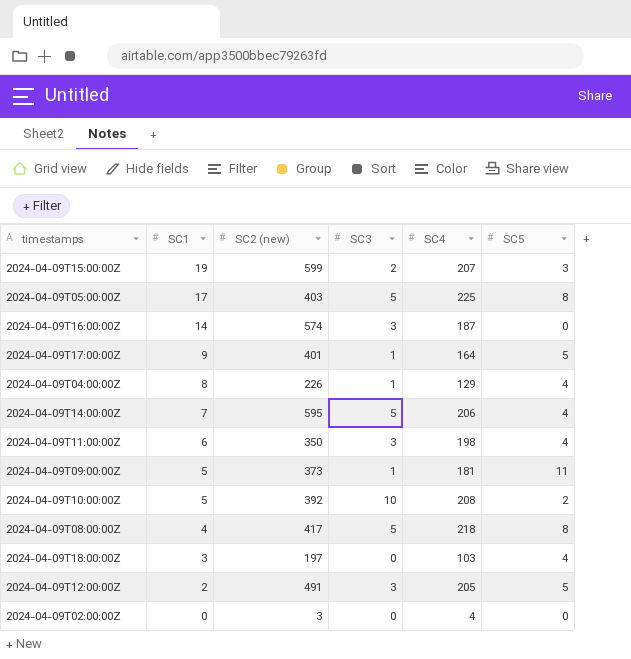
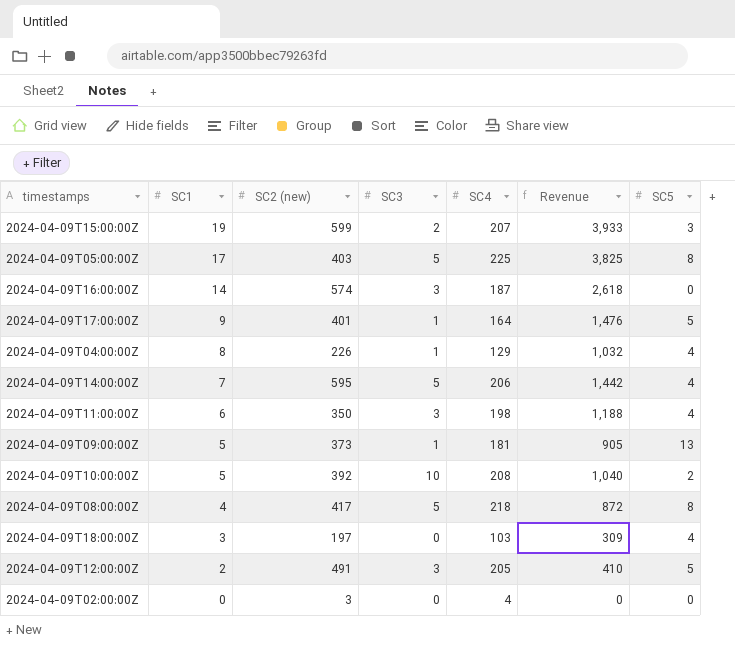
column Revenue | formula: none -> [SC1] * [SC4]
2024-04-09T09:00:00Z | SC5: 11 -> 13

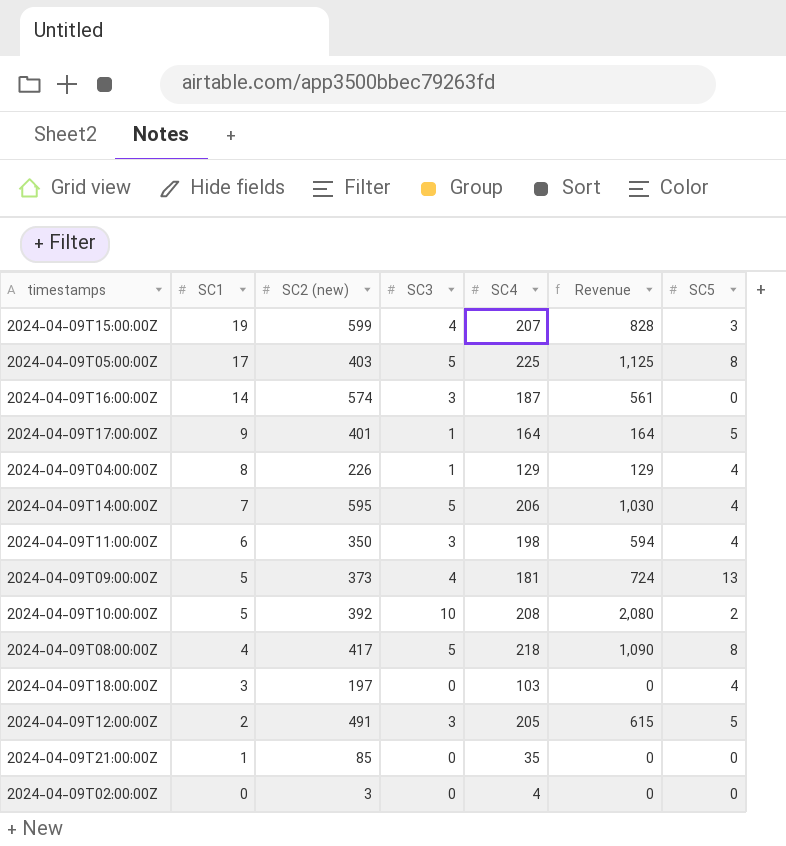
column Revenue | formula: [SC1] * [SC4] -> [SC3] * [SC4]
2024-04-09T15:00:00Z | SC3: 2 -> 4
2024-04-09T09:00:00Z | SC3: 1 -> 4
row 2024-04-09T21:00:00Z: none -> 1 | 85 | 0 | 35 | 0 | 0

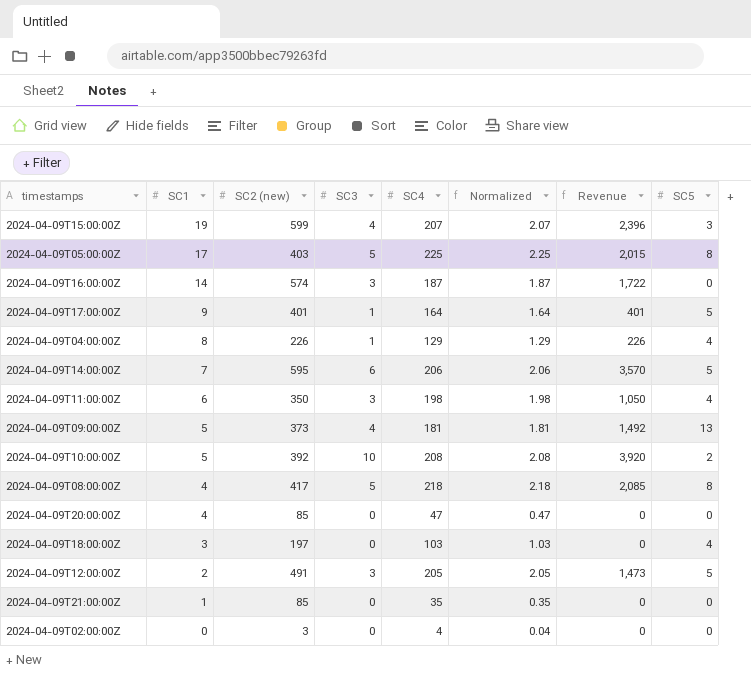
column Normalized | formula: none -> [SC4] * 0.01
column Revenue | formula: [SC3] * [SC4] -> [SC2 (new)] * [SC3]
2024-04-09T14:00:00Z | SC3: 5 -> 6
2024-04-09T14:00:00Z | SC5: 4 -> 5
row 2024-04-09T20:00:00Z: none -> 4 | 85 | 0 | 47 | 0.47 | 0 | 0

